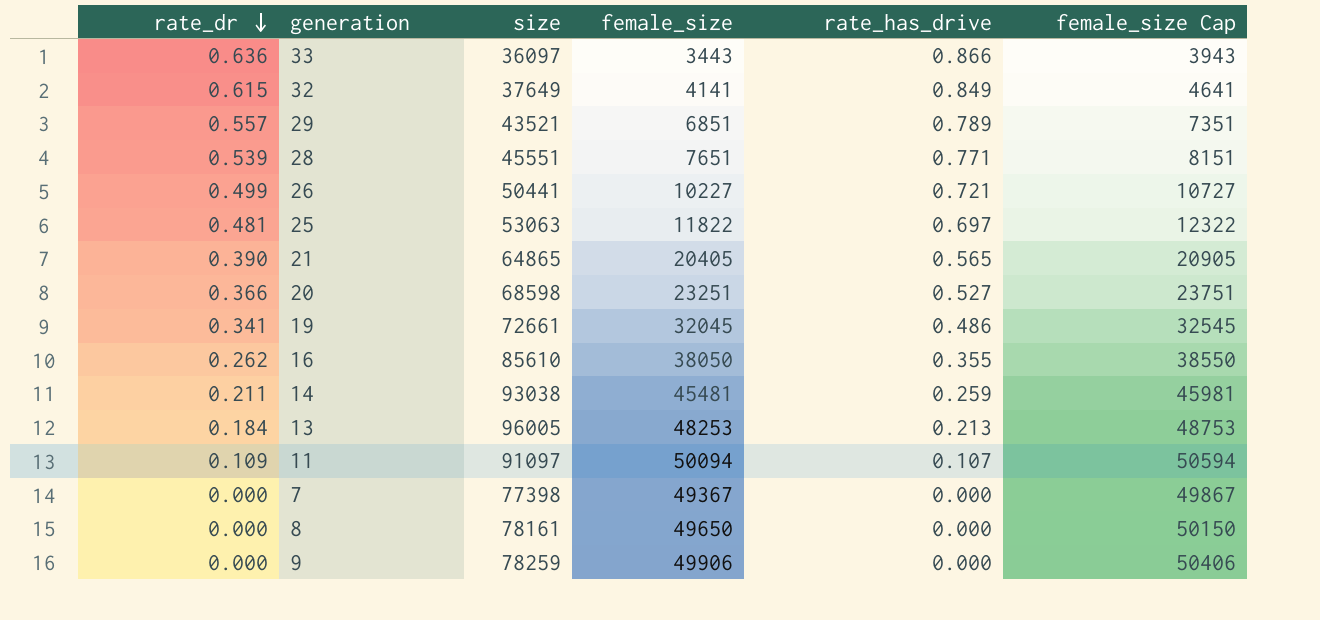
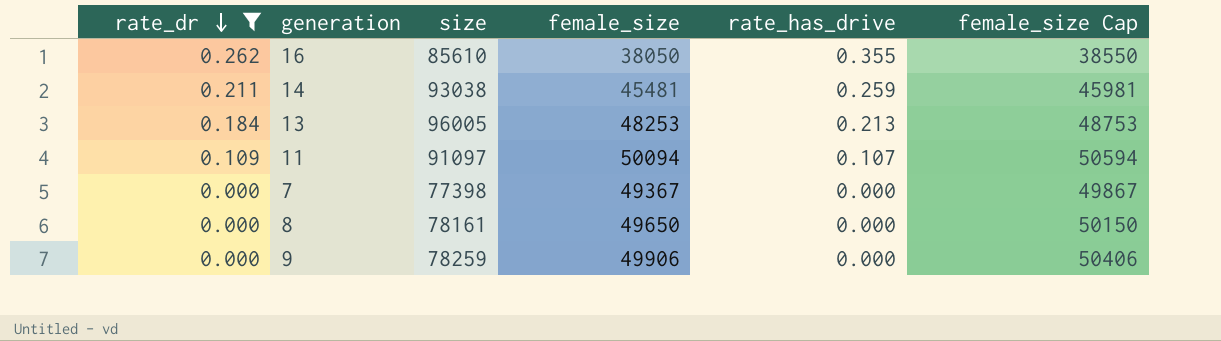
filter: none -> rate_dr <= 0.262

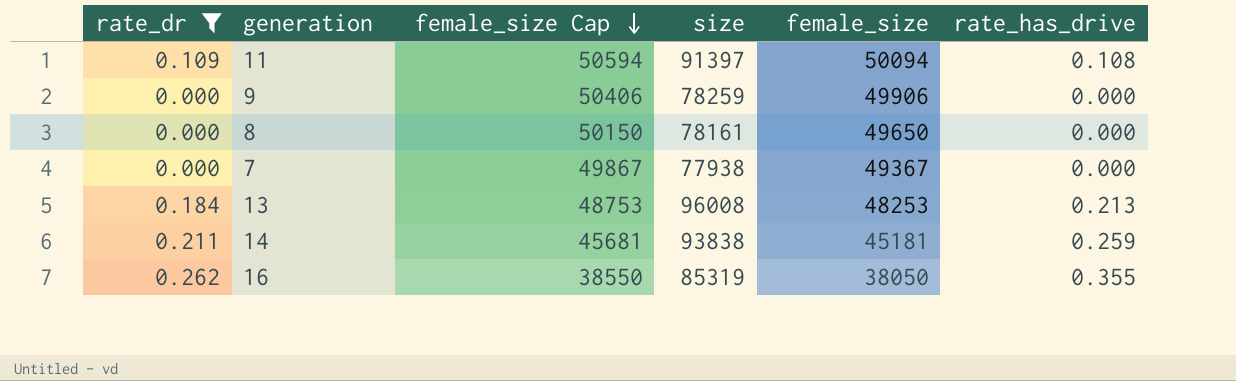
row order: rate_dr descending -> female_size Cap descending
column female_size Cap | position: 6 -> 3
11 | size: 91097 -> 91397
11 | rate_has_drive: 0.107 -> 0.108
7 | size: 77398 -> 77938
13 | size: 96005 -> 96008
14 | female_size Cap: 45981 -> 45681
14 | size: 93038 -> 93838
14 | female_size: 45481 -> 45181
16 | size: 85610 -> 85319

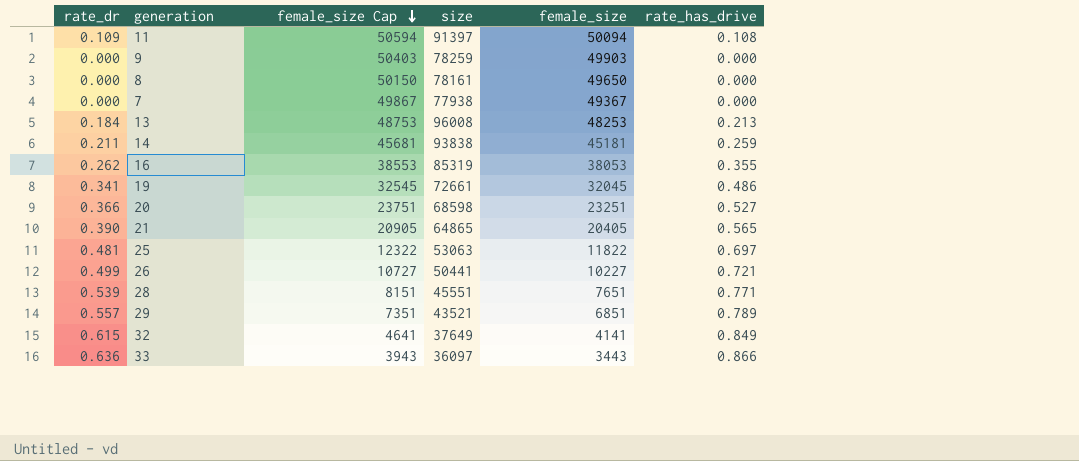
filter: rate_dr <= 0.262 -> none
9 | female_size Cap: 50406 -> 50403
9 | female_size: 49906 -> 49903
16 | female_size Cap: 38550 -> 38553
16 | female_size: 38050 -> 38053

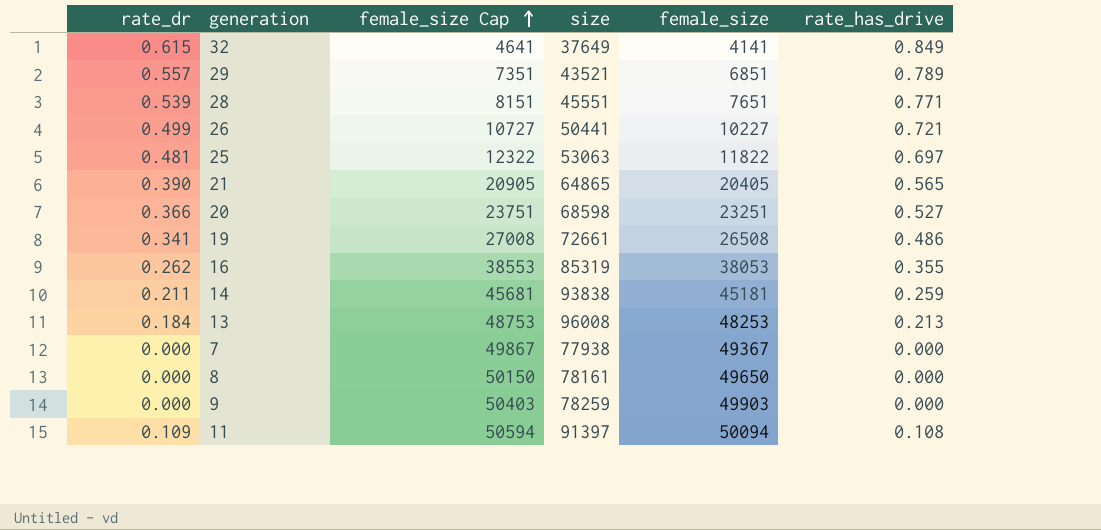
row order: female_size Cap descending -> female_size Cap ascending
row 33: 0.636 | 3943 | 36097 | 3443 | 0.866 -> none
19 | female_size Cap: 32545 -> 27008
19 | female_size: 32045 -> 26508

